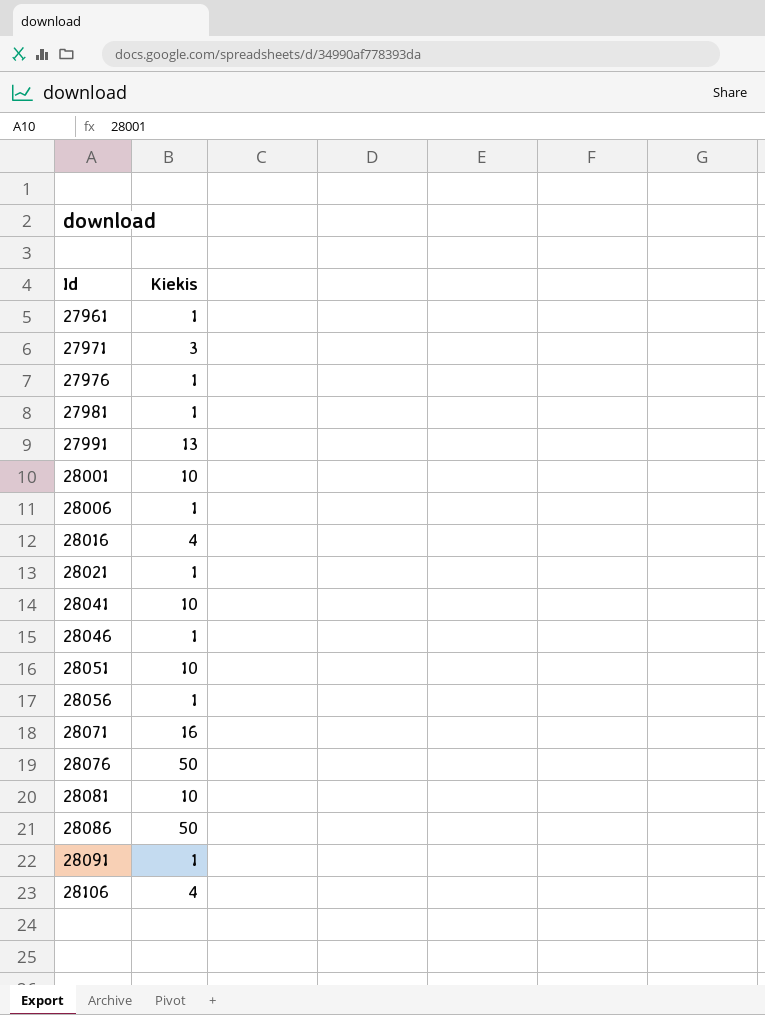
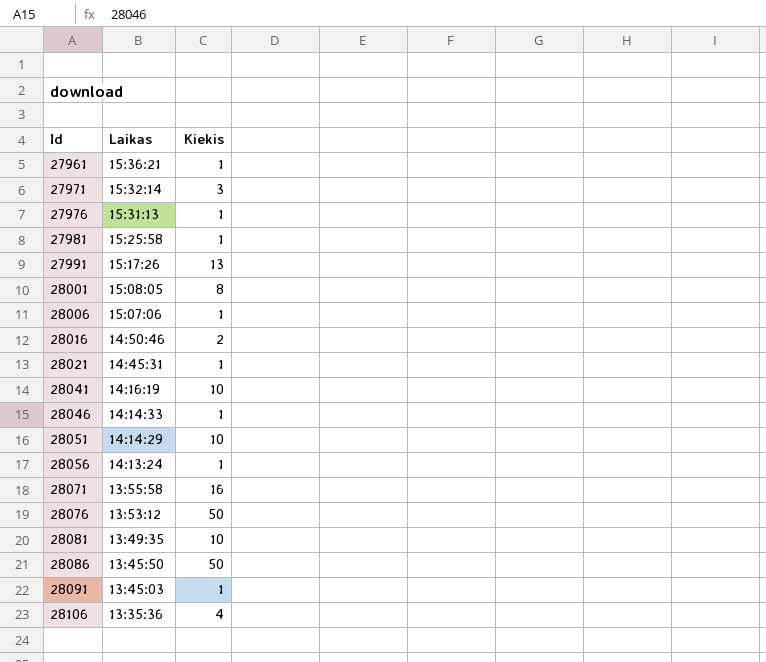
column Laikas | position: none -> 2
28001 | Kiekis: 10 -> 8
28016 | Kiekis: 4 -> 2

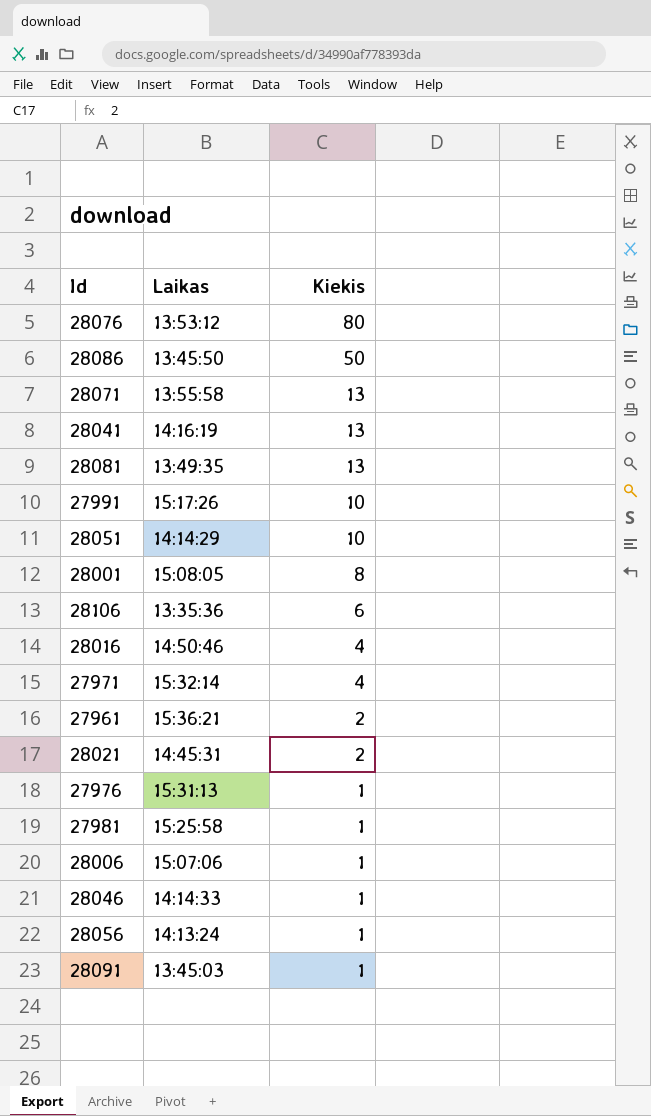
row order: Id ascending -> Kiekis descending
28076 | Kiekis: 50 -> 80
28071 | Kiekis: 16 -> 13
28041 | Kiekis: 10 -> 13
28081 | Kiekis: 10 -> 13
27991 | Kiekis: 13 -> 10
28106 | Kiekis: 4 -> 6
28016 | Kiekis: 2 -> 4
27971 | Kiekis: 3 -> 4
27961 | Kiekis: 1 -> 2
28021 | Kiekis: 1 -> 2

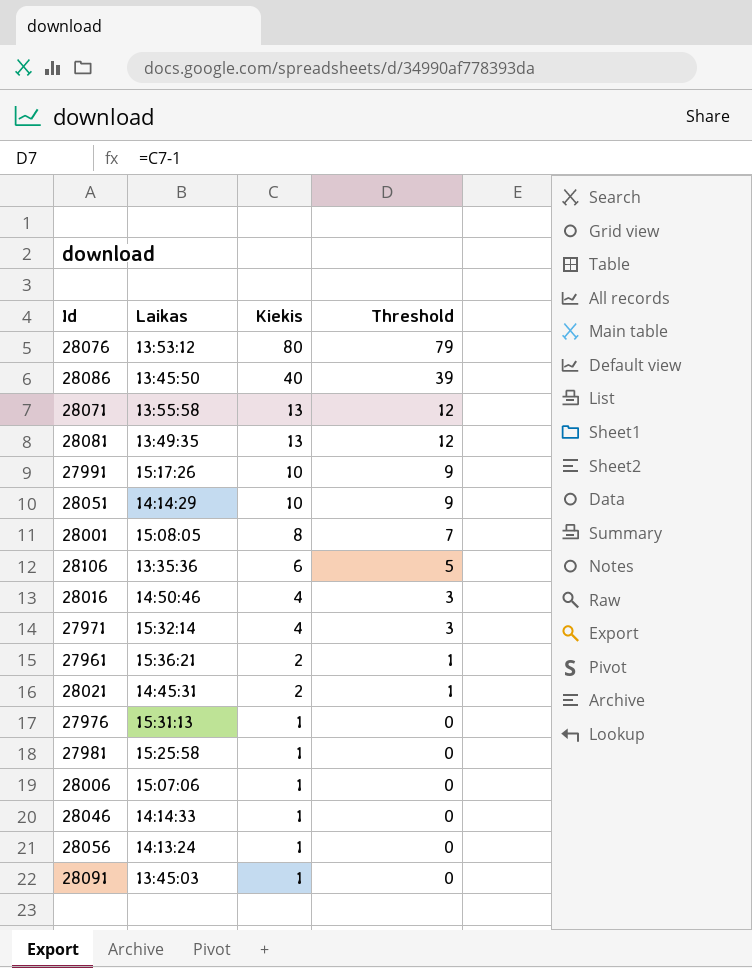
column Threshold | formula: none -> [Kiekis] - 1
row 28041: 14:16:19 | 13 -> none
28086 | Kiekis: 50 -> 40

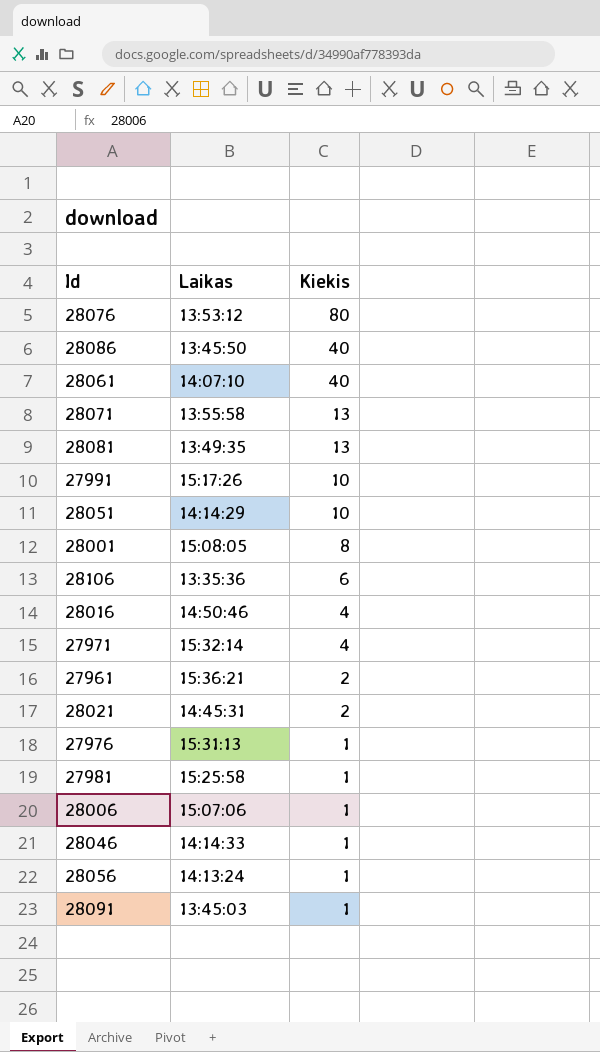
column Threshold | formula: [Kiekis] - 1 -> none
row 28061: none -> 14:07:10 | 40

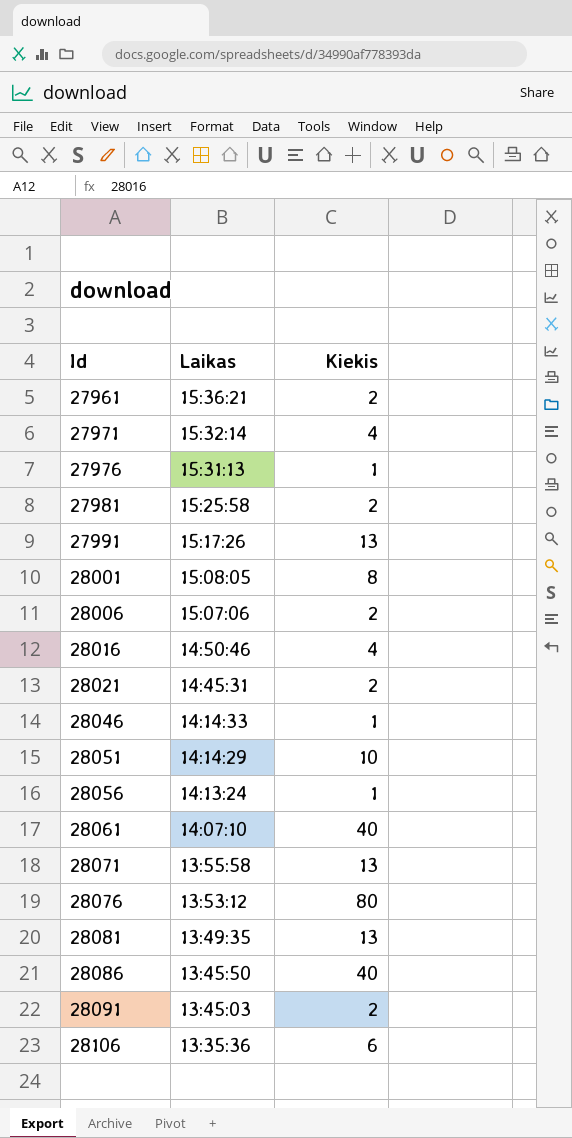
row order: Kiekis descending -> Id ascending
27981 | Kiekis: 1 -> 2
27991 | Kiekis: 10 -> 13
28006 | Kiekis: 1 -> 2
28091 | Kiekis: 1 -> 2

